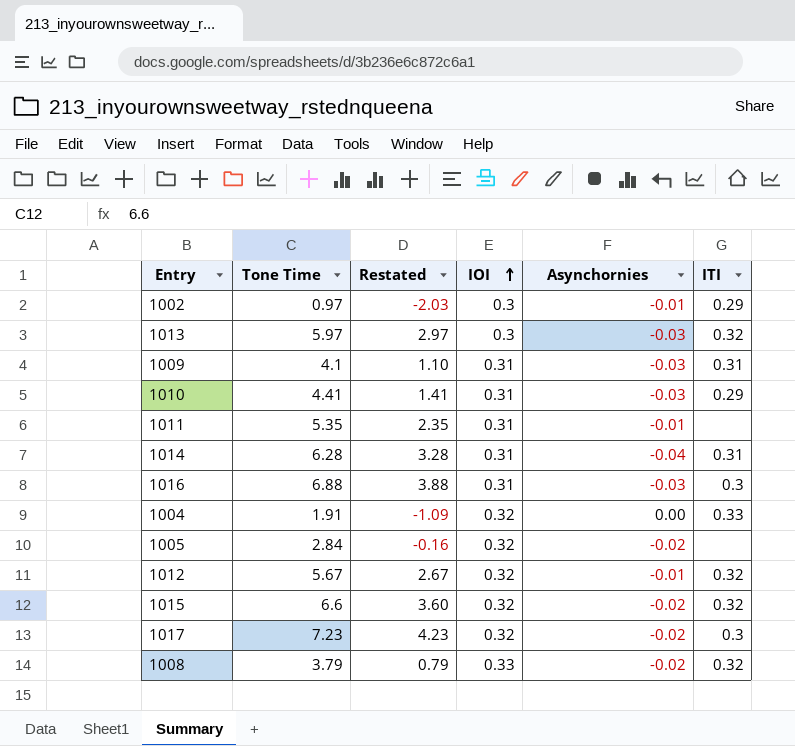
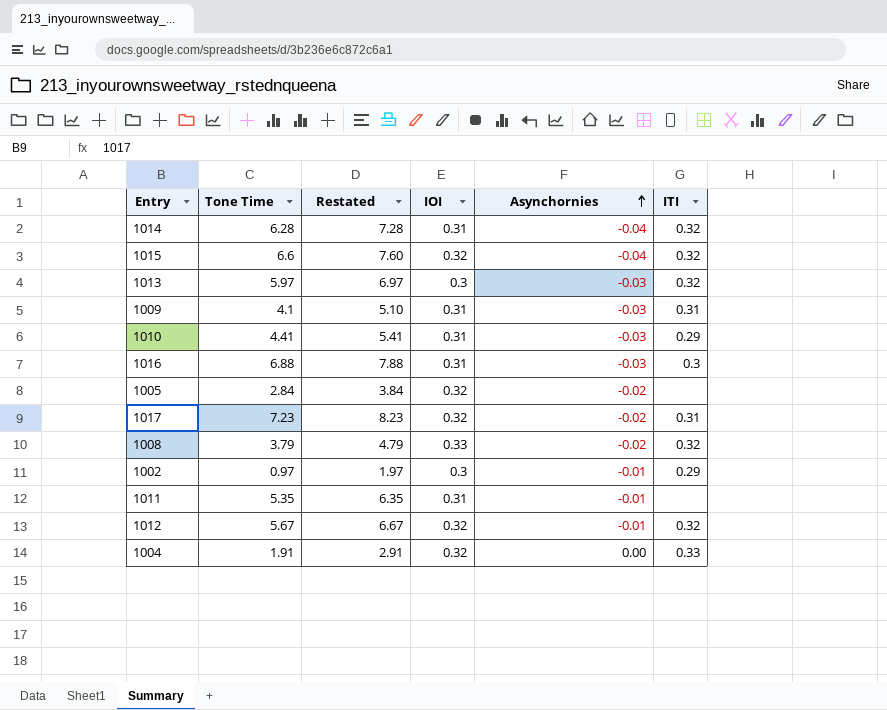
row order: IOI ascending -> Asynchornies ascending
column Restated | formula: [Tone Time] - 3 -> [Tone Time] + 1
1014 | ITI: 0.31 -> 0.32
1015 | Asynchornies: -0.02 -> -0.04
1017 | ITI: 0.3 -> 0.31

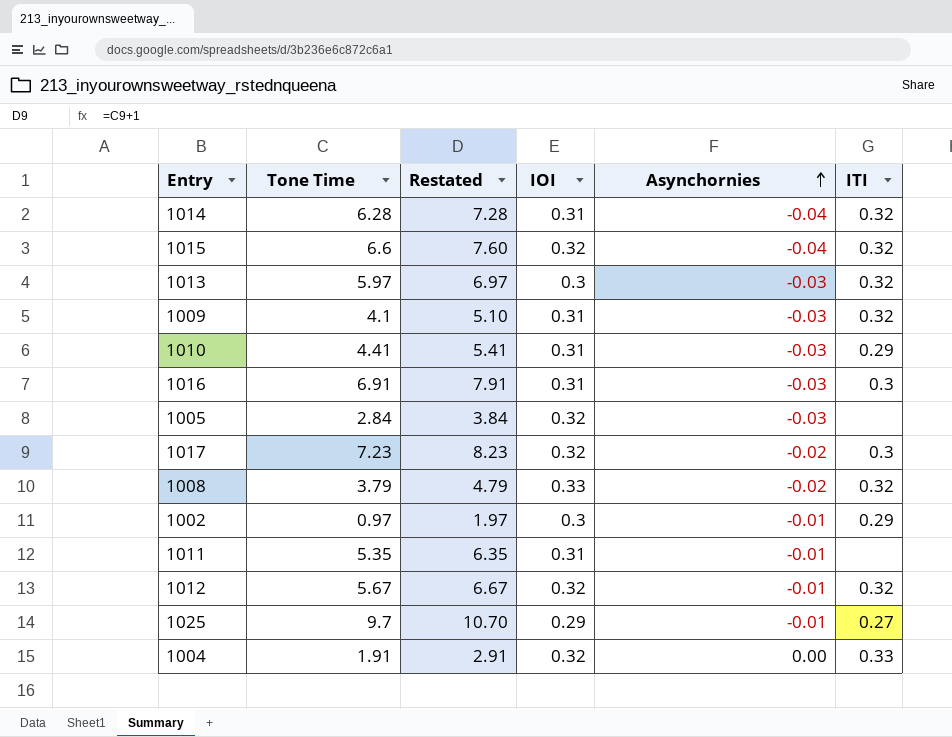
1009 | ITI: 0.31 -> 0.32
1016 | Tone Time: 6.88 -> 6.91
1016 | Restated: 7.88 -> 7.91
1005 | Asynchornies: -0.02 -> -0.03
1017 | ITI: 0.31 -> 0.3
row 1025: none -> 9.7 | 10.70 | 0.29 | -0.01 | 0.27

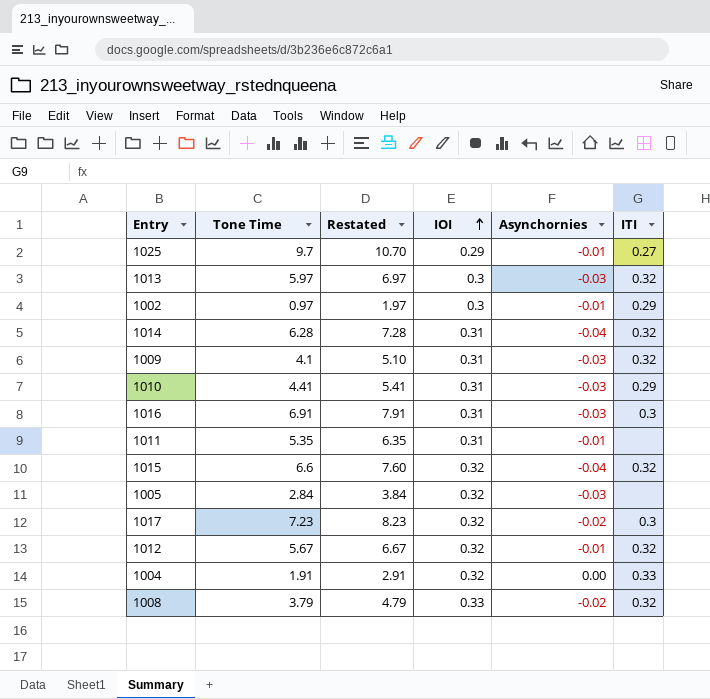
row order: Asynchornies ascending -> IOI ascending

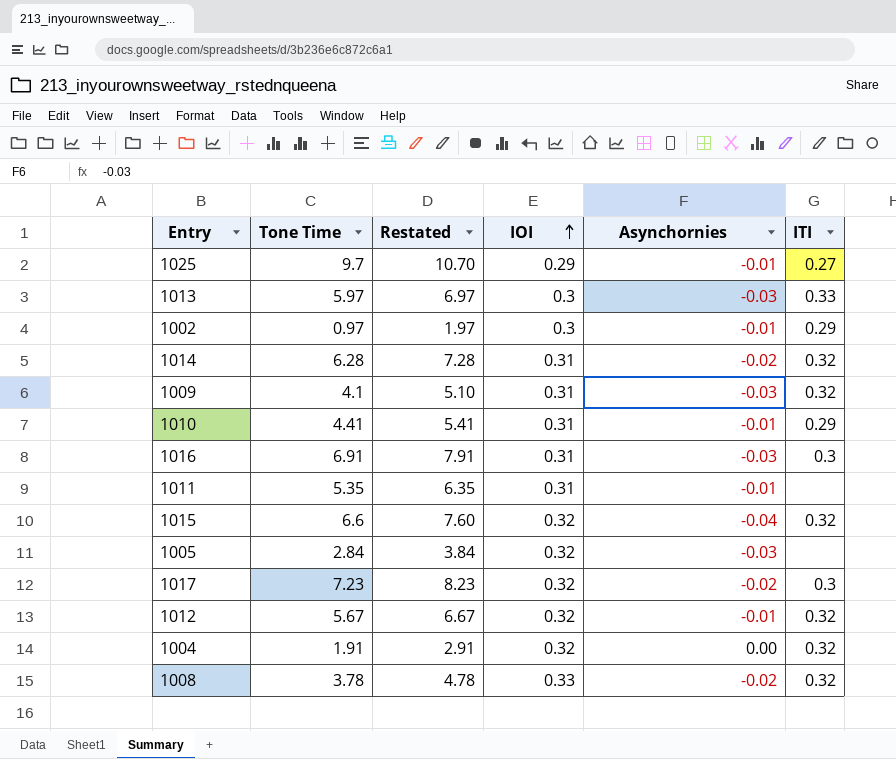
1013 | ITI: 0.32 -> 0.33
1014 | Asynchornies: -0.04 -> -0.02
1010 | Asynchornies: -0.03 -> -0.01
1004 | ITI: 0.33 -> 0.32
1008 | Tone Time: 3.79 -> 3.78
1008 | Restated: 4.79 -> 4.78

